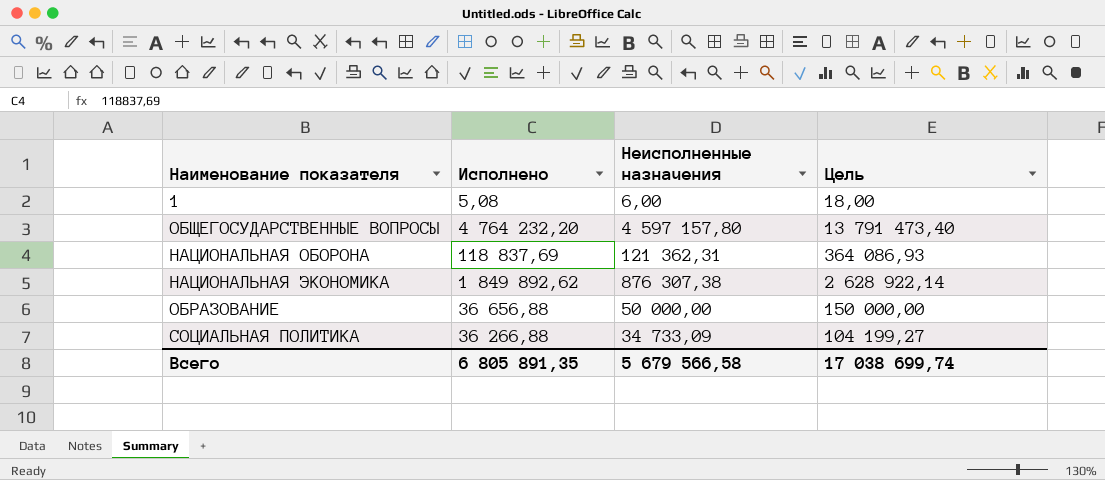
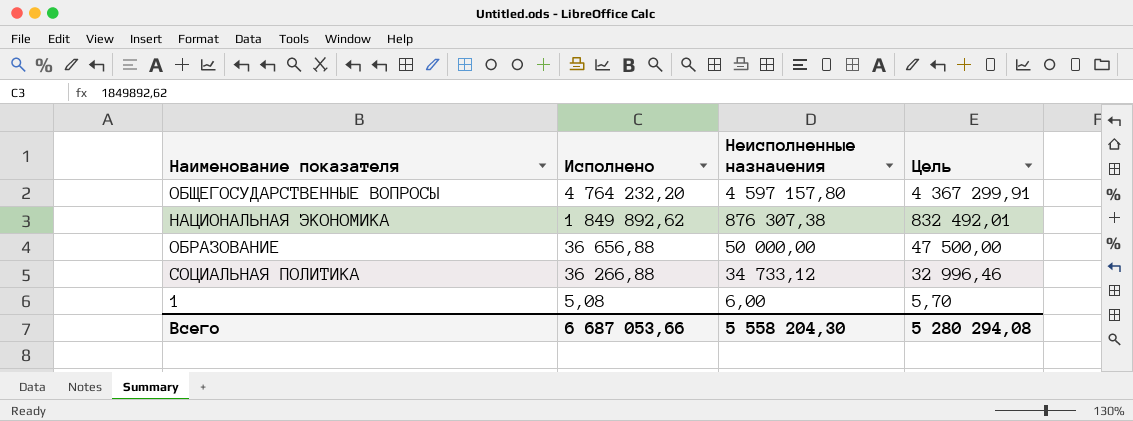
row order: none -> Исполнено descending
column Цель | formula: [Неисполненные назначения] * 3 -> [Неисполненные назначения] * 0,95
row НАЦИОНАЛЬНАЯ ОБОРОНА: 118 837,69 | 121 362,31 | 364 086,93 -> none
СОЦИАЛЬНАЯ ПОЛИТИКА | Неисполненные назначения: 34 733,09 -> 34 733,12
Всего | Исполнено: 6 805 891,35 -> 6 687 053,66
Всего | Неисполненные назначения: 5 679 566,58 -> 5 558 204,30
Всего | Цель: 17 038 699,74 -> 5 280 294,08

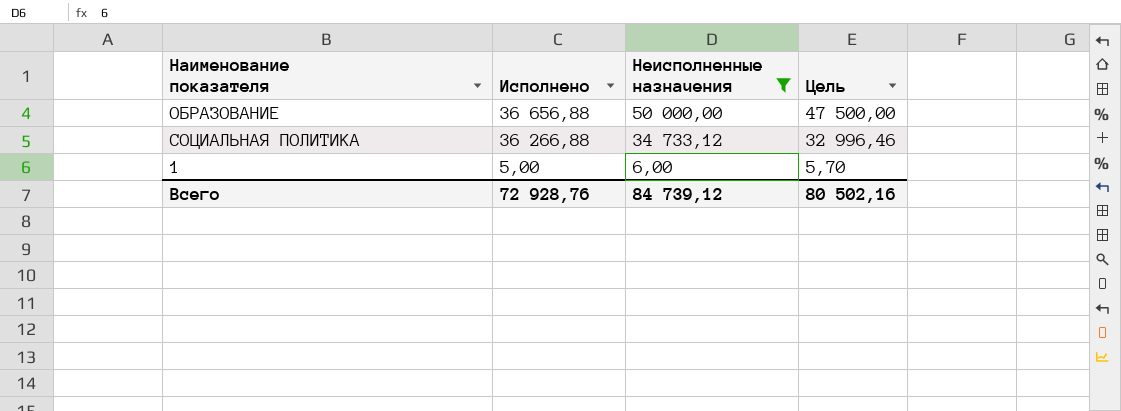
filter: none -> Неисполненные назначения <= 50 000,00
1 | Исполнено: 5,08 -> 5,00
Всего | Исполнено: 6 687 053,66 -> 72 928,76
Всего | Неисполненные назначения: 5 558 204,30 -> 84 739,12
Всего | Цель: 5 280 294,08 -> 80 502,16

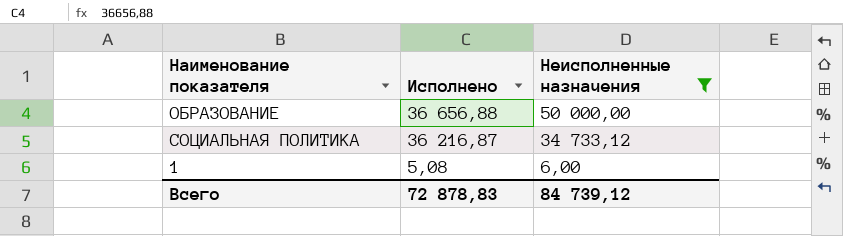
column Цель | formula: [Неисполненные назначения] * 0,95 -> none
СОЦИАЛЬНАЯ ПОЛИТИКА | Исполнено: 36 266,88 -> 36 216,87
1 | Исполнено: 5,00 -> 5,08
Всего | Исполнено: 72 928,76 -> 72 878,83

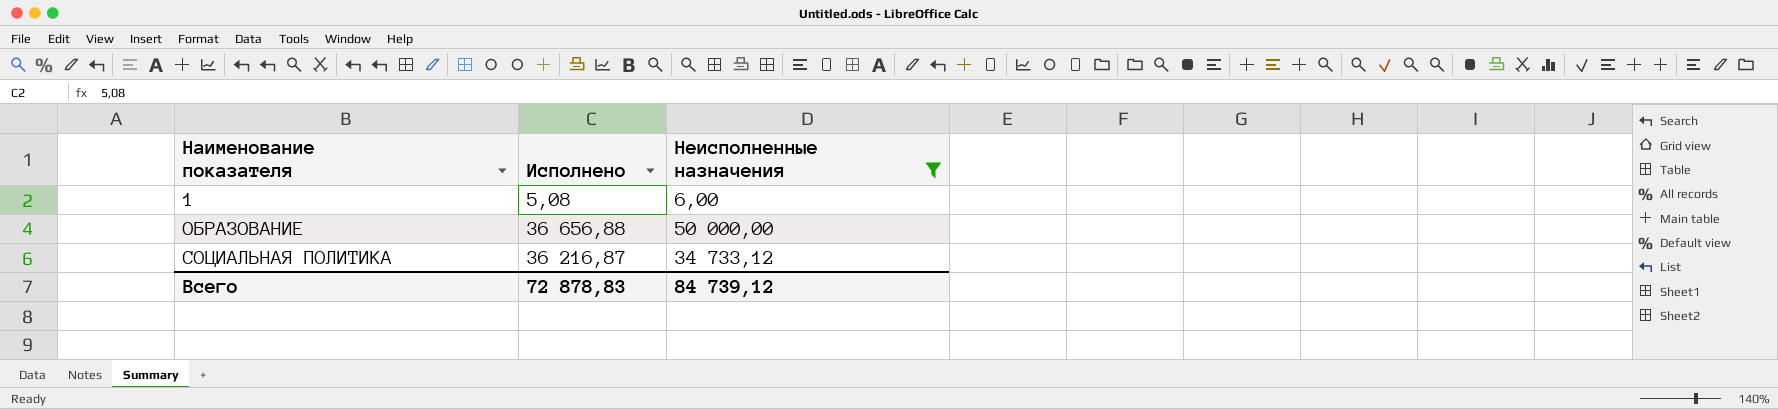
row order: Исполнено descending -> Наименование показателя ascending

